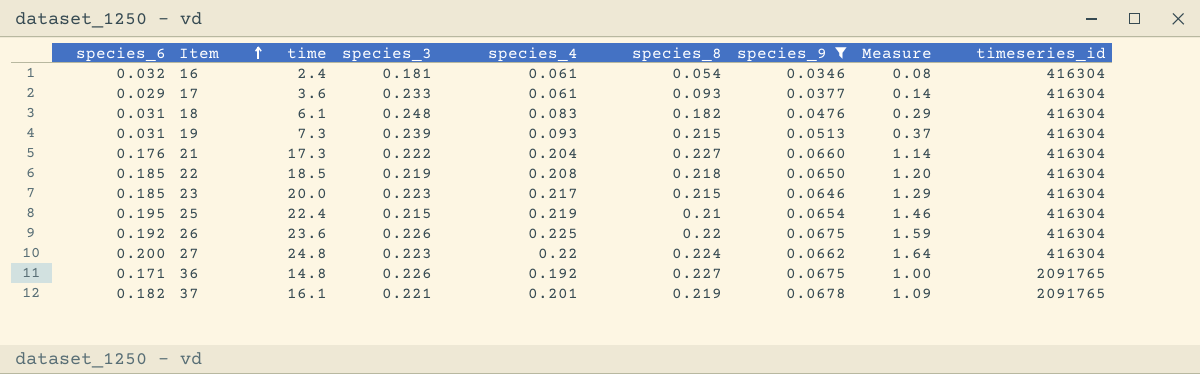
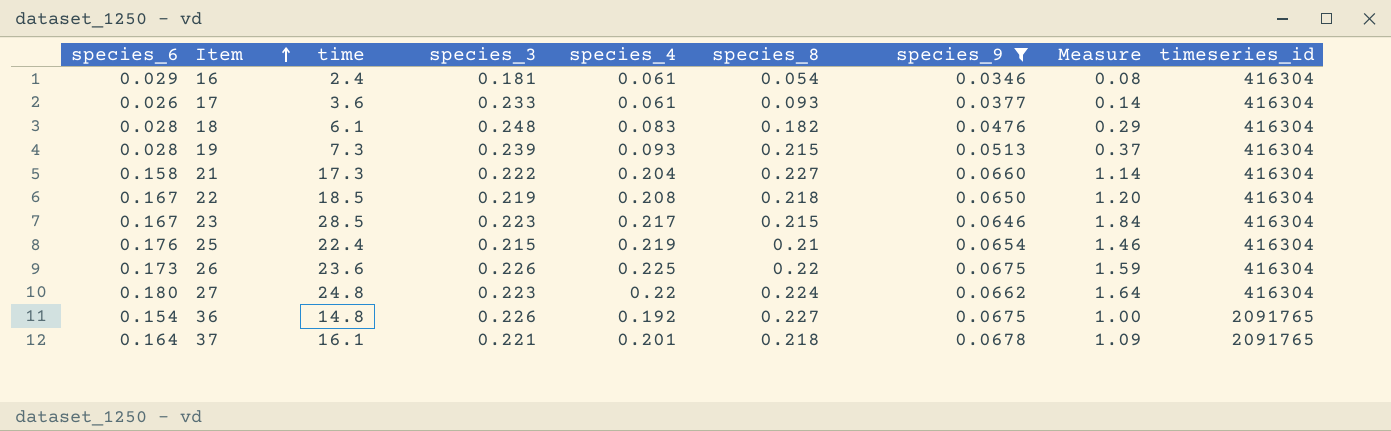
16 | species_6: 0.032 -> 0.029
17 | species_6: 0.029 -> 0.026
18 | species_6: 0.031 -> 0.028
19 | species_6: 0.031 -> 0.028
21 | species_6: 0.176 -> 0.158
22 | species_6: 0.185 -> 0.167
23 | species_6: 0.185 -> 0.167
23 | time: 20.0 -> 28.5
23 | Measure: 1.29 -> 1.84
25 | species_6: 0.195 -> 0.176
26 | species_6: 0.192 -> 0.173
27 | species_6: 0.200 -> 0.180
36 | species_6: 0.171 -> 0.154
37 | species_6: 0.182 -> 0.164
37 | species_8: 0.219 -> 0.218

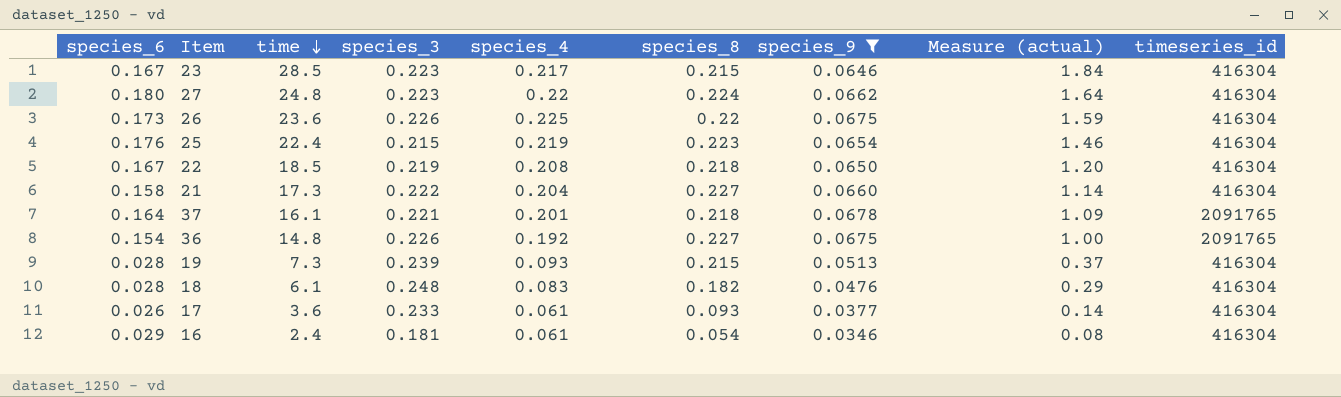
row order: Item ascending -> time descending
column name: Measure -> Measure (actual)
25 | species_8: 0.21 -> 0.223

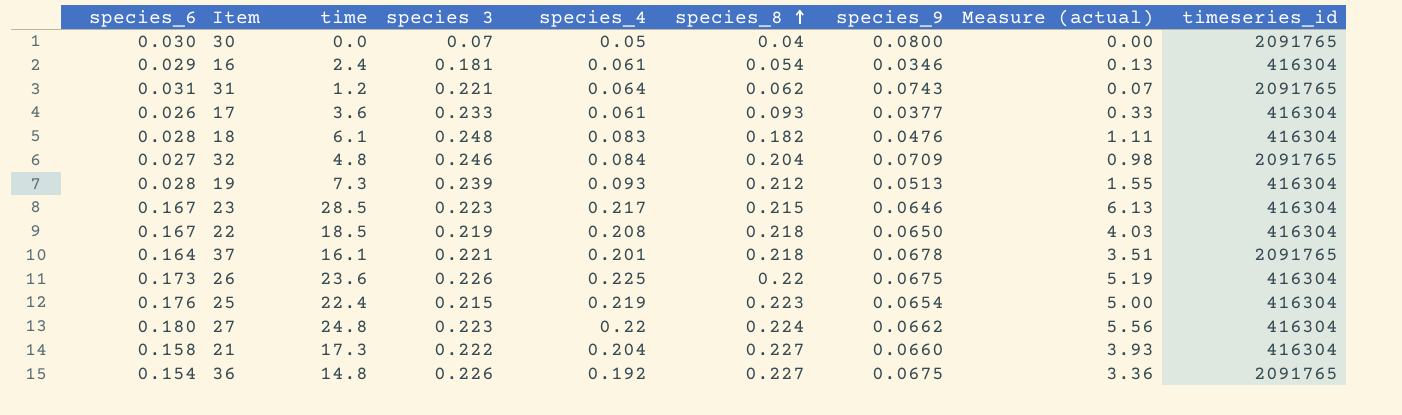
filter: species_9 <= 0.0678 -> none
row order: time descending -> species_8 ascending
column name: species_3 -> species 3
column Measure (actual) | formula: [time] * [species_9] -> [time] * [species_8]
19 | species_8: 0.215 -> 0.212

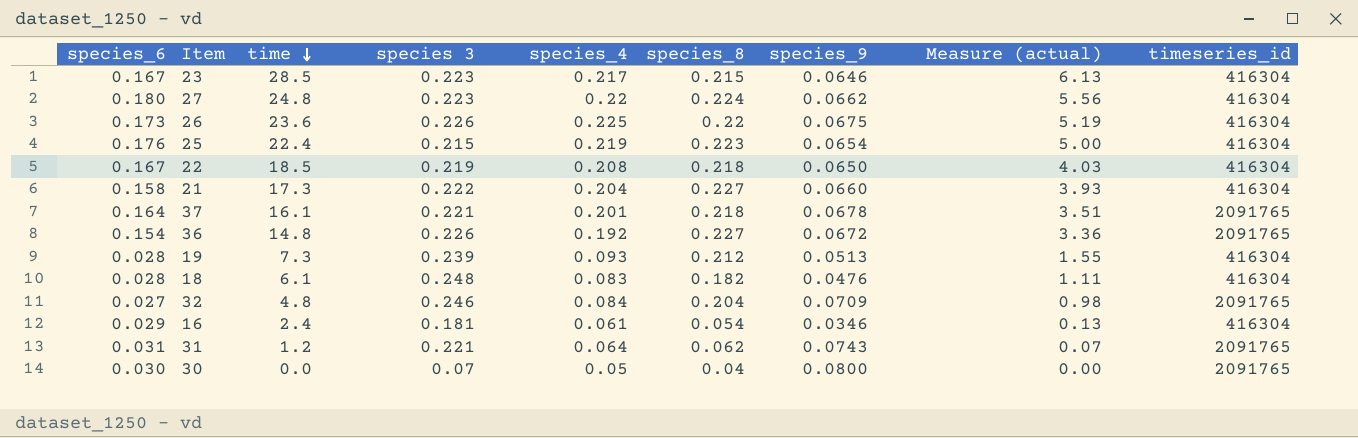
row order: species_8 ascending -> time descending
row 17: 0.026 | 3.6 | 0.233 | 0.061 | 0.093 | 0.0377 | 0.33 | 416304 -> none
36 | species_9: 0.0675 -> 0.0672

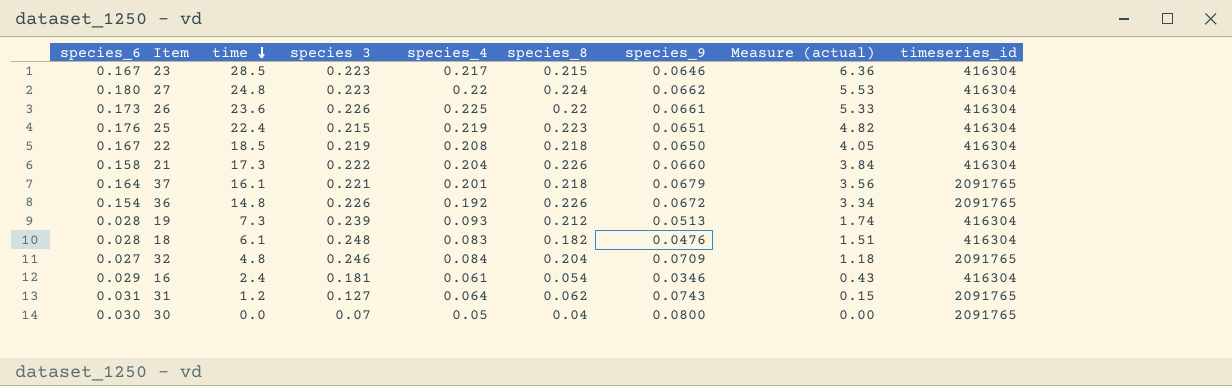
column Measure (actual) | formula: [time] * [species_8] -> [time] * [species 3]
26 | species_9: 0.0675 -> 0.0661
25 | species_9: 0.0654 -> 0.0651
21 | species_8: 0.227 -> 0.226
37 | species_9: 0.0678 -> 0.0679
36 | species_8: 0.227 -> 0.226
31 | species 3: 0.221 -> 0.127

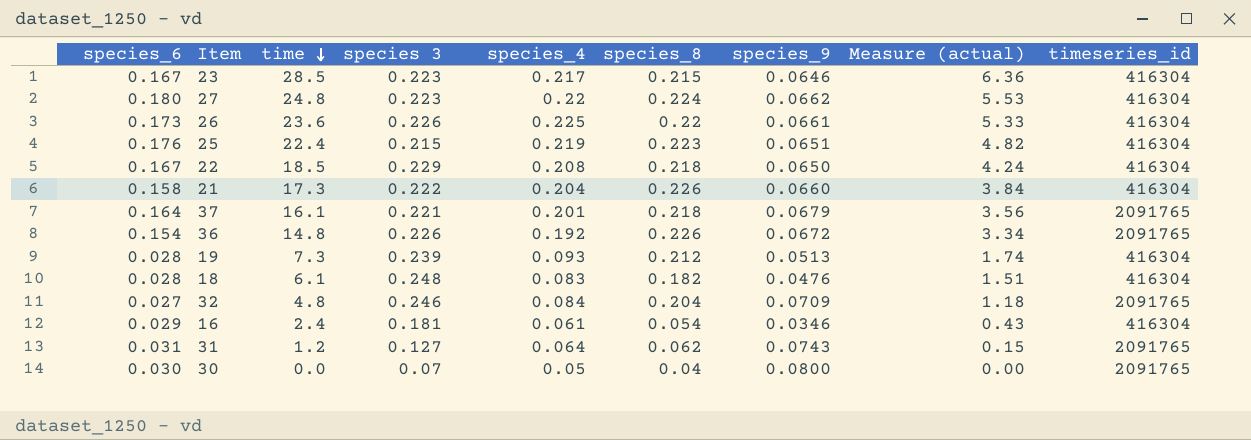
22 | species 3: 0.219 -> 0.229
22 | Measure (actual): 4.05 -> 4.24

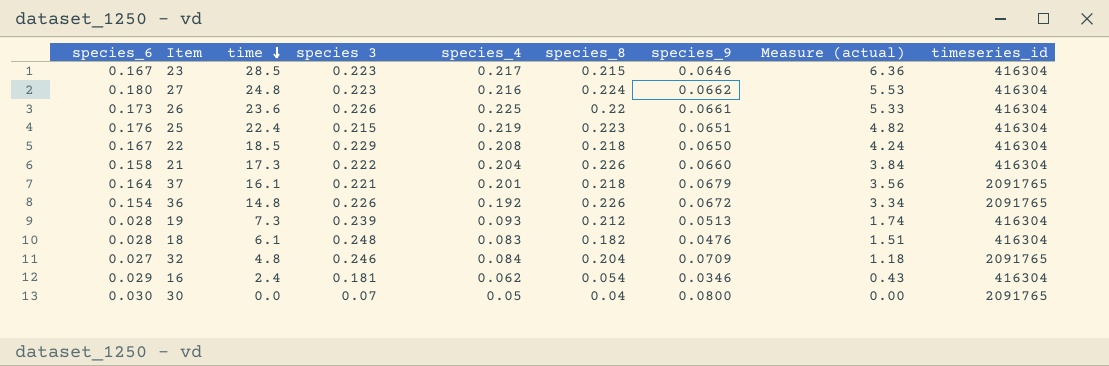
row 31: 0.031 | 1.2 | 0.127 | 0.064 | 0.062 | 0.0743 | 0.15 | 2091765 -> none
27 | species_4: 0.22 -> 0.216
16 | species_4: 0.061 -> 0.062

